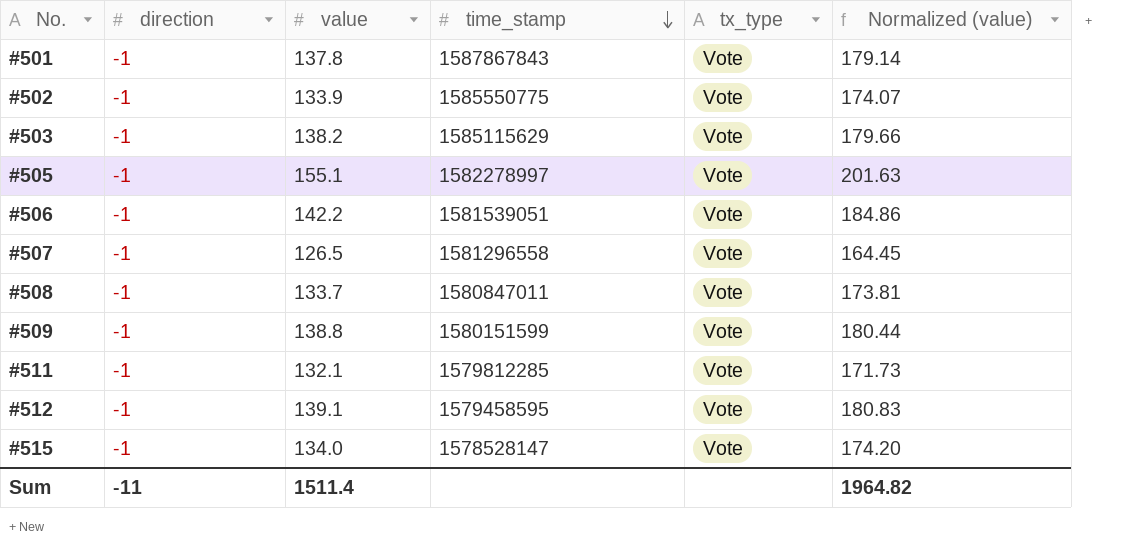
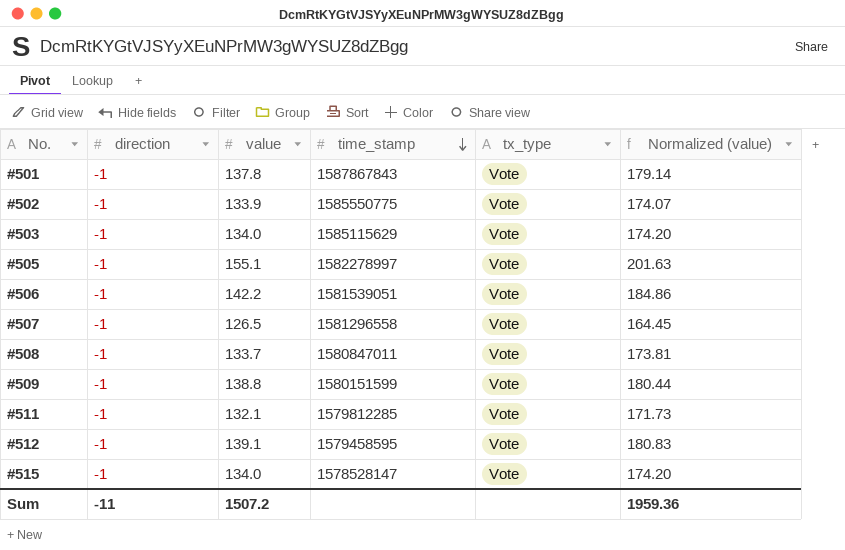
#503 | value: 138.2 -> 134.0
#503 | Normalized (value): 179.66 -> 174.20
Sum | value: 1511.4 -> 1507.2
Sum | Normalized (value): 1964.82 -> 1959.36

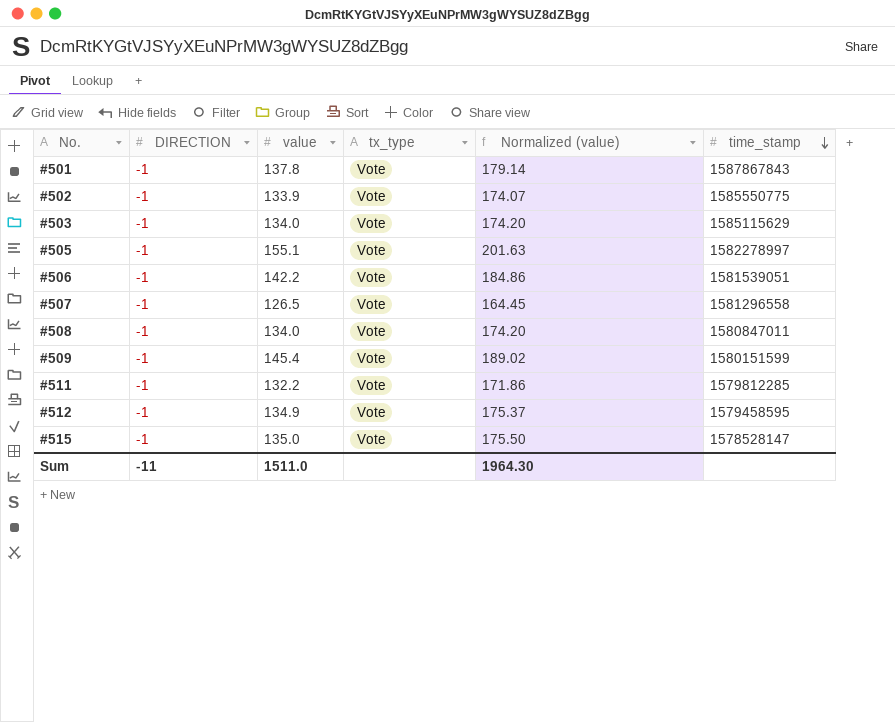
column name: direction -> DIRECTION
column time_stamp | position: 4 -> 6
#508 | value: 133.7 -> 134.0
#508 | Normalized (value): 173.81 -> 174.20
#509 | value: 138.8 -> 145.4
#509 | Normalized (value): 180.44 -> 189.02
#511 | value: 132.1 -> 132.2
#511 | Normalized (value): 171.73 -> 171.86
#512 | value: 139.1 -> 134.9
#512 | Normalized (value): 180.83 -> 175.37
#515 | value: 134.0 -> 135.0
#515 | Normalized (value): 174.20 -> 175.50
Sum | value: 1507.2 -> 1511.0
Sum | Normalized (value): 1959.36 -> 1964.30

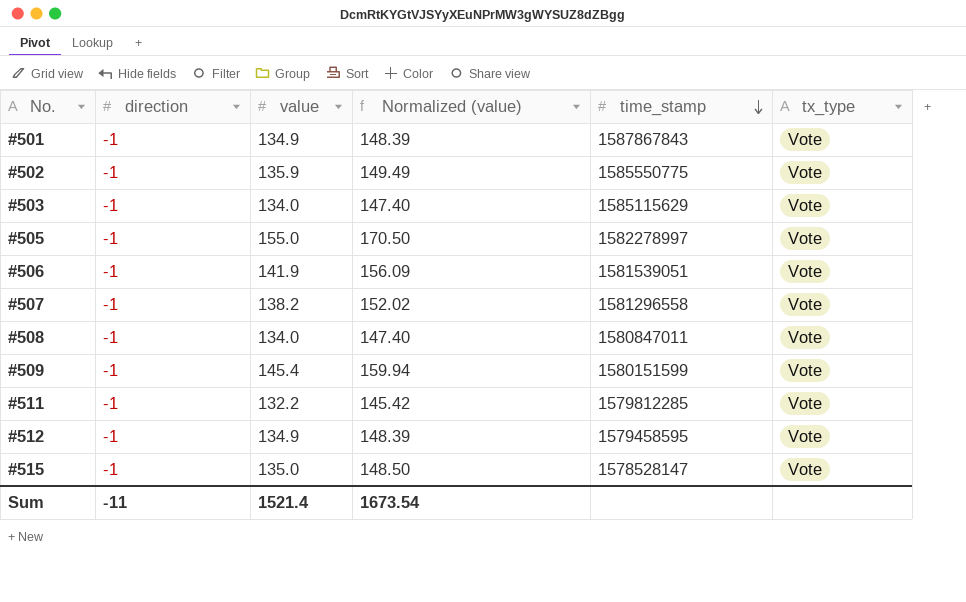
column name: DIRECTION -> direction
column Normalized (value) | formula: [value] * 1.3 -> [value] * 1.1
column tx_type | position: 4 -> 6
#501 | value: 137.8 -> 134.9
#502 | value: 133.9 -> 135.9
#505 | value: 155.1 -> 155.0
#506 | value: 142.2 -> 141.9
#507 | value: 126.5 -> 138.2
Sum | value: 1511.0 -> 1521.4
Sum | Normalized (value): 1964.30 -> 1673.54

